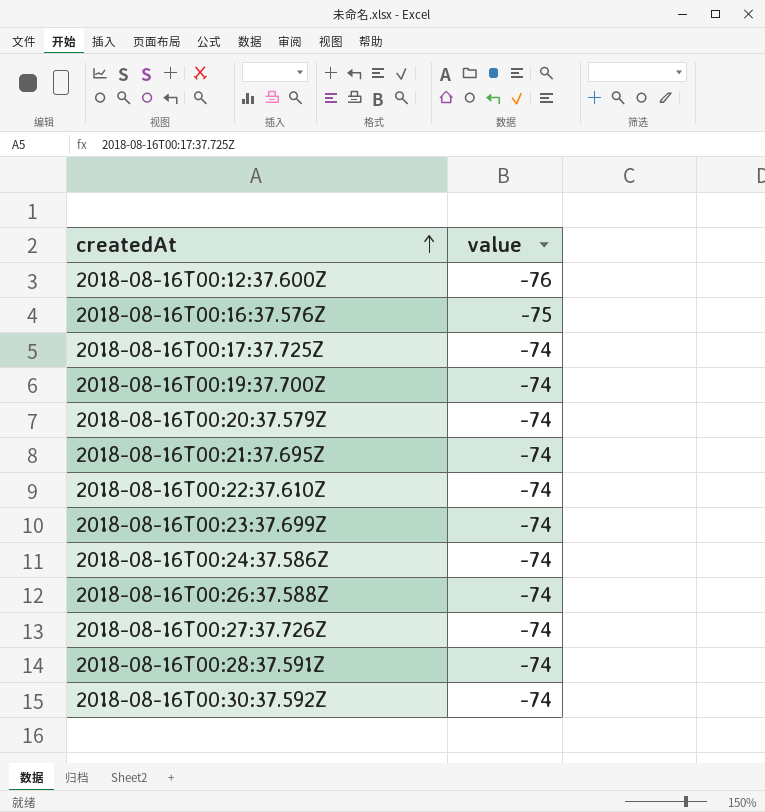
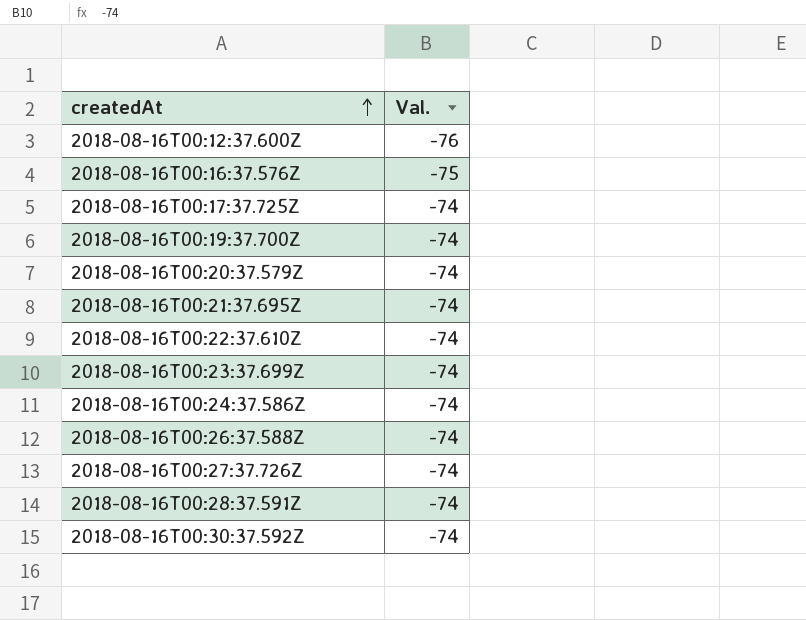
column name: value -> Val.

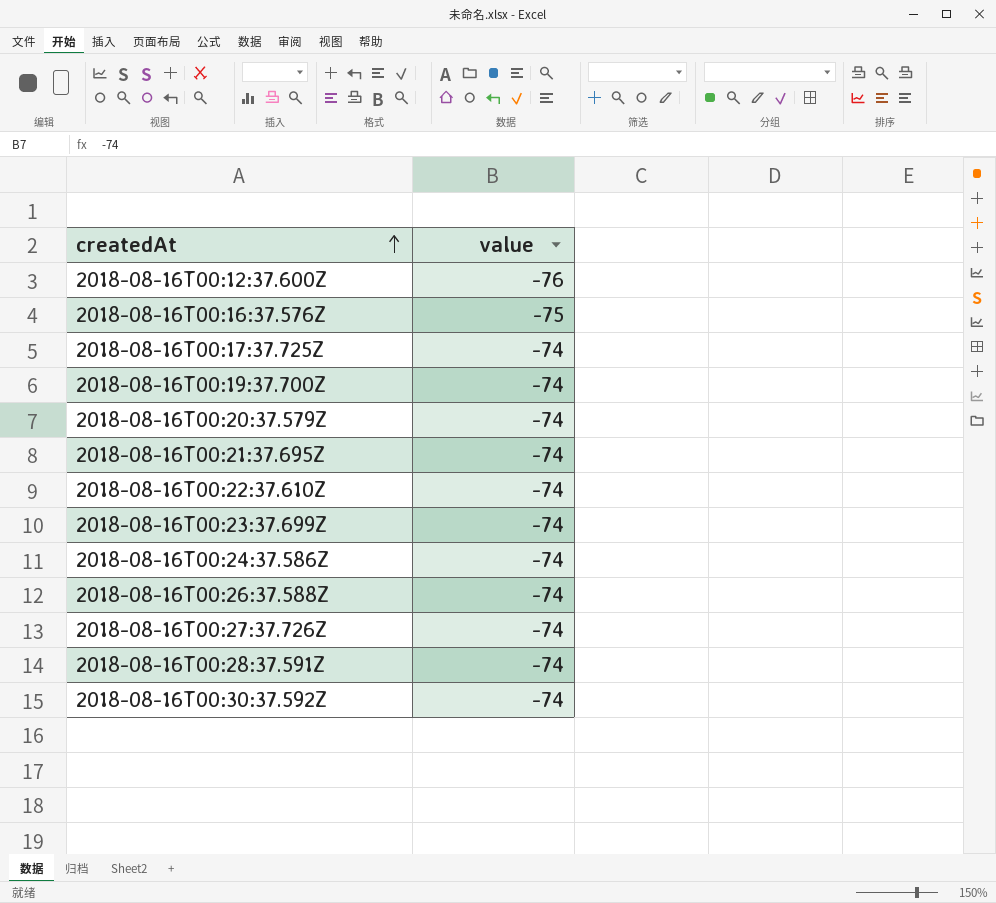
column name: Val. -> value

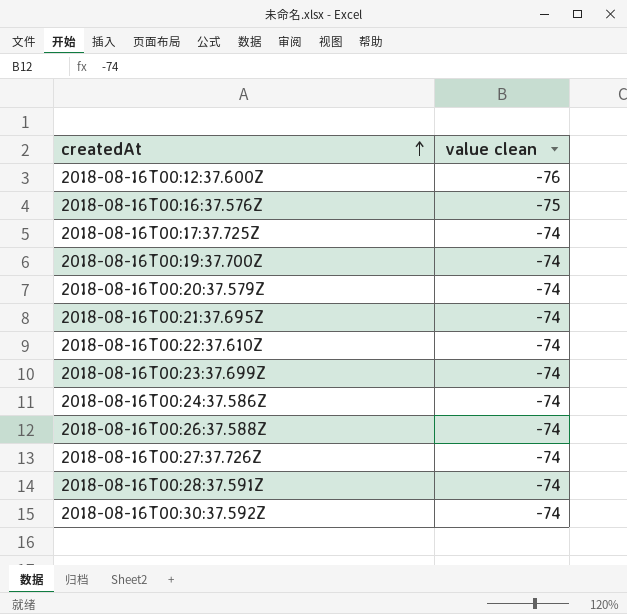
column name: value -> value clean

